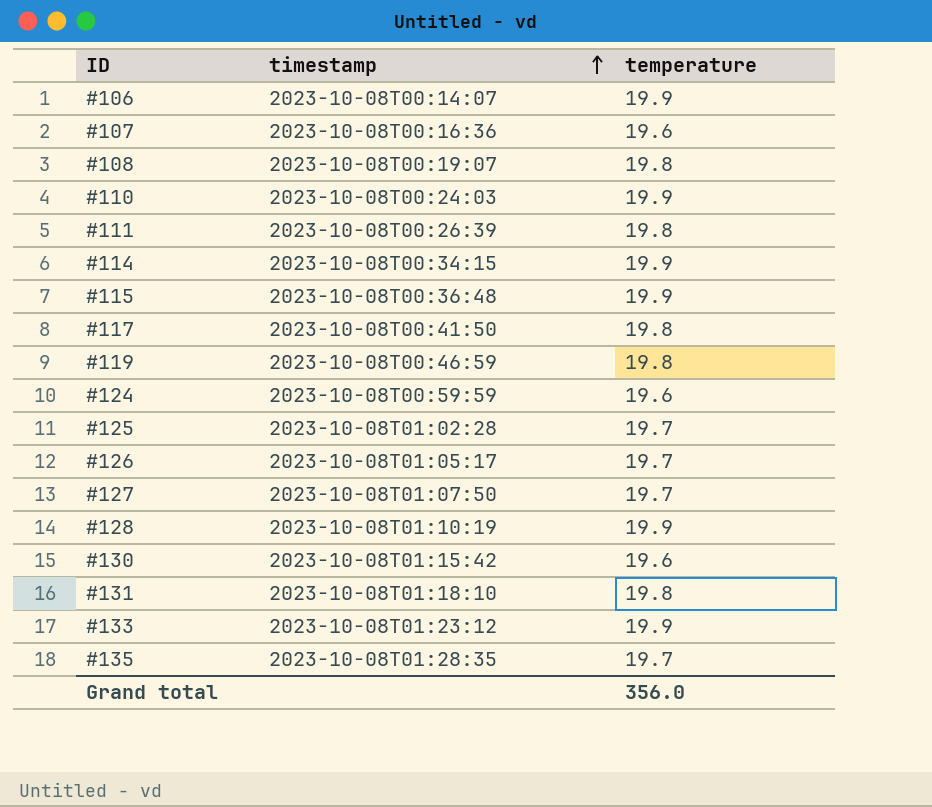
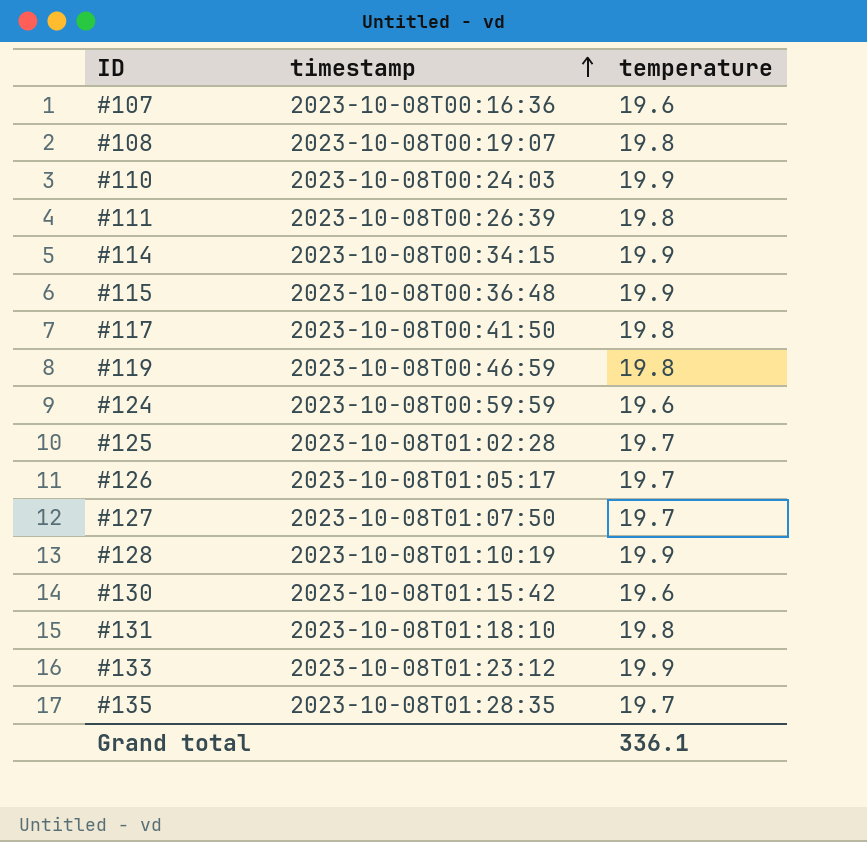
row #106: 2023-10-08T00:14:07 | 19.9 -> none
Grand total | temperature: 356.0 -> 336.1

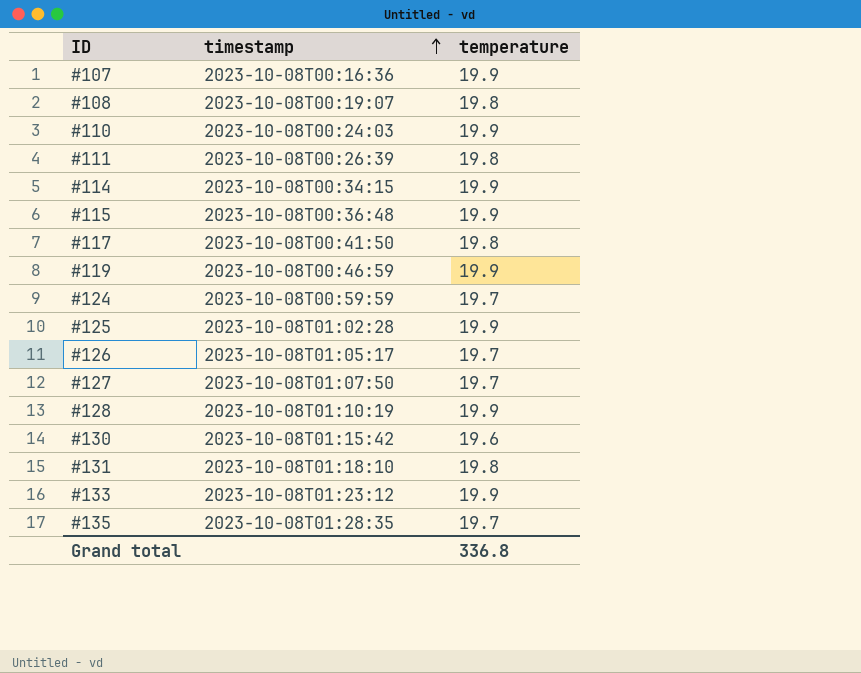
#107 | temperature: 19.6 -> 19.9
#119 | temperature: 19.8 -> 19.9
#124 | temperature: 19.6 -> 19.7
#125 | temperature: 19.7 -> 19.9
Grand total | temperature: 336.1 -> 336.8

